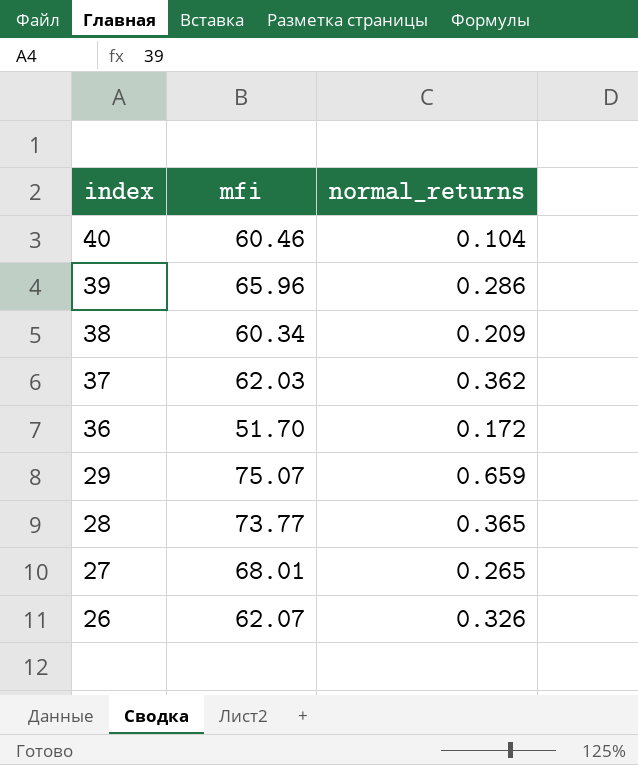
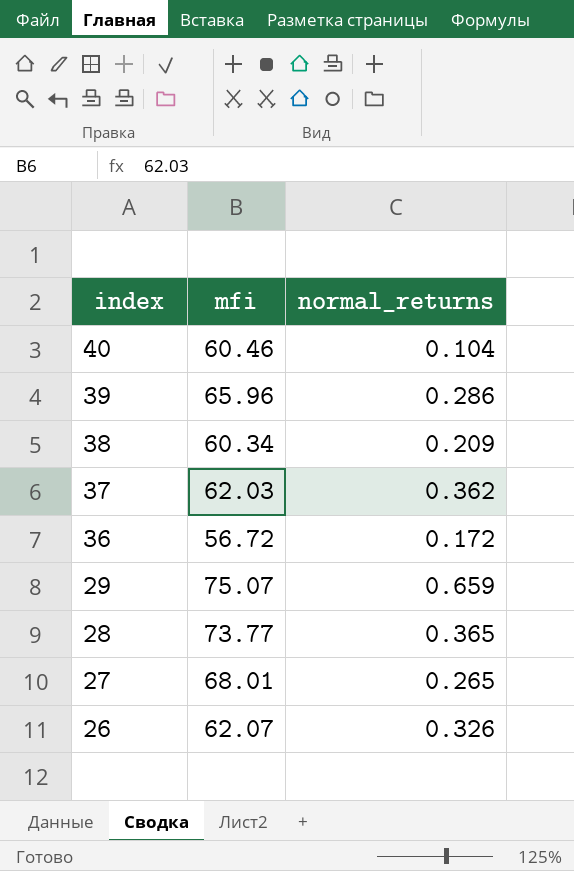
36 | mfi: 51.70 -> 56.72

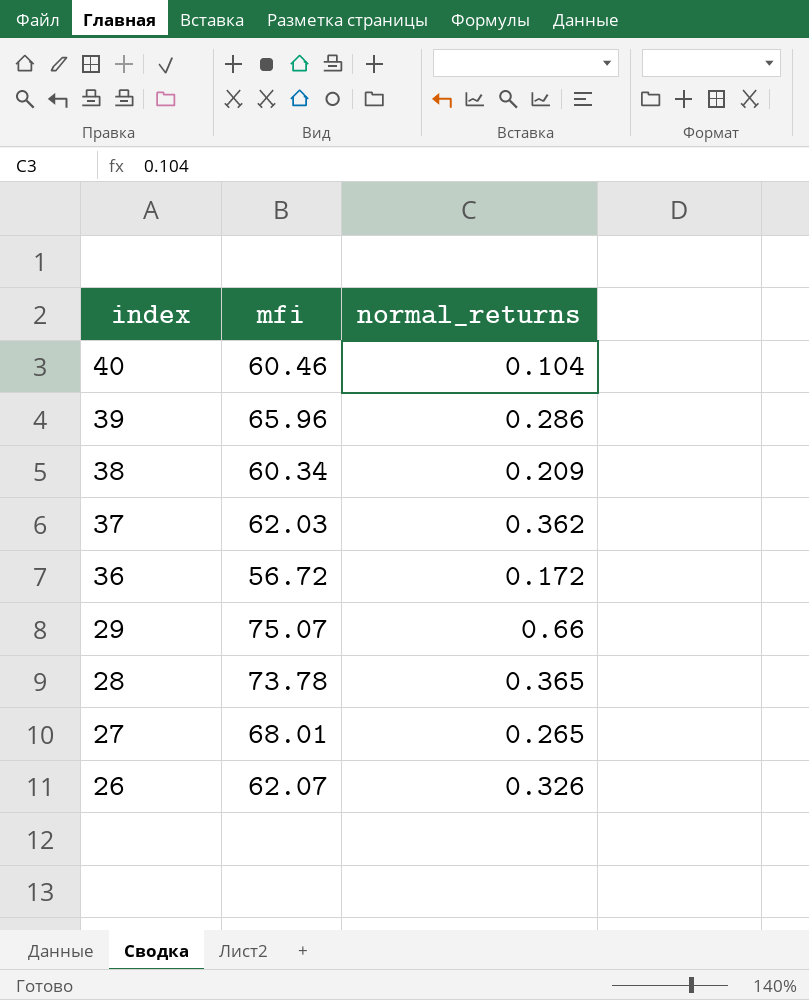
29 | normal_returns: 0.659 -> 0.66
28 | mfi: 73.77 -> 73.78

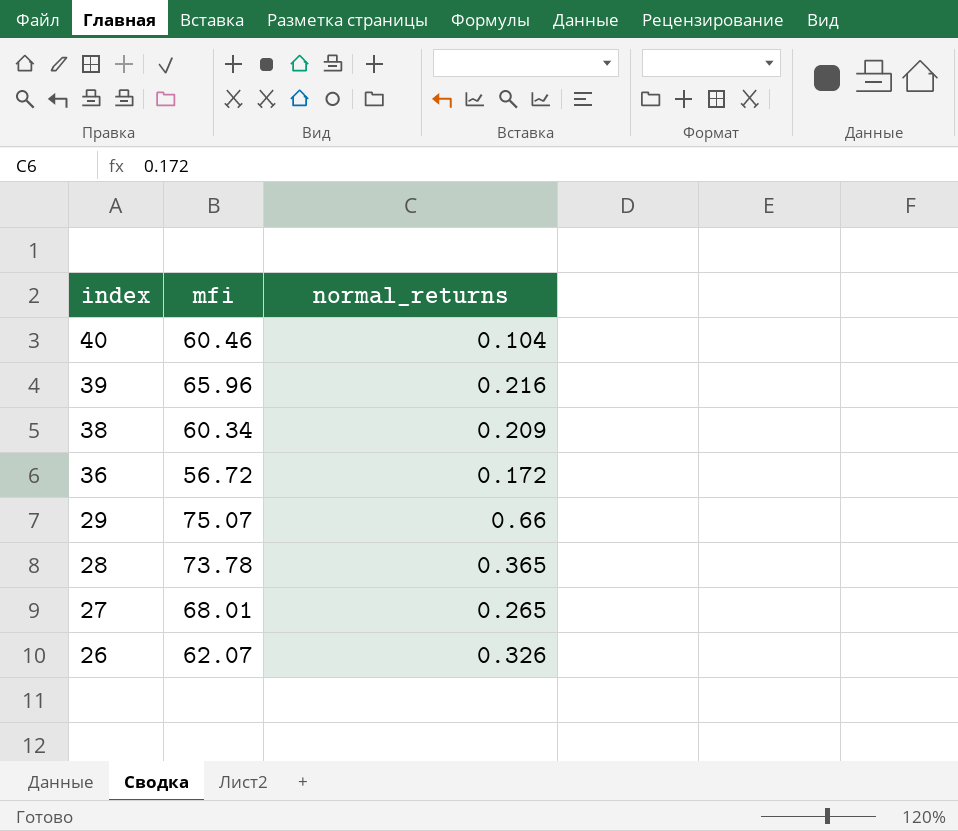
row 37: 62.03 | 0.362 -> none
39 | normal_returns: 0.286 -> 0.216

